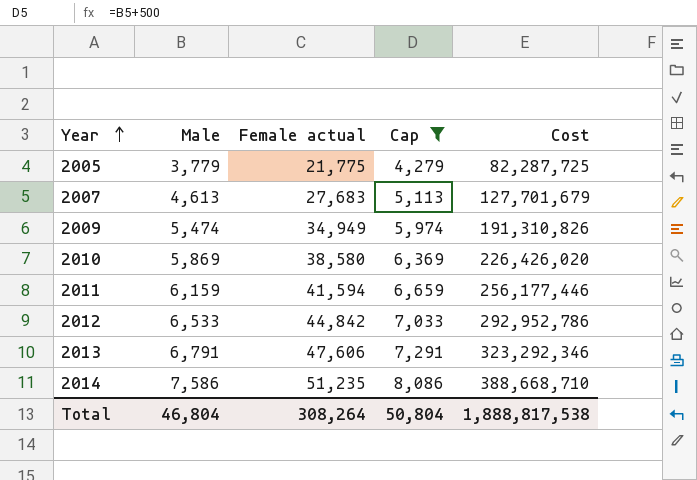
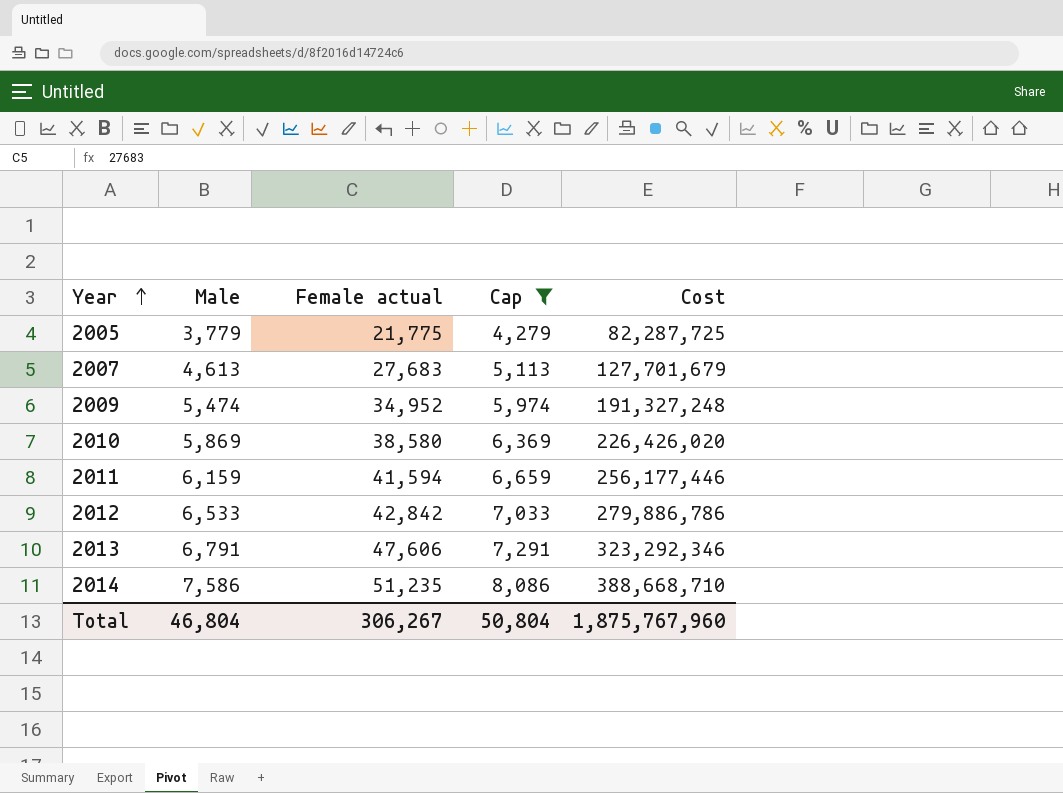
2009 | Female actual: 34,949 -> 34,952
2009 | Cost: 191,310,826 -> 191,327,248
2012 | Female actual: 44,842 -> 42,842
2012 | Cost: 292,952,786 -> 279,886,786
Total | Female actual: 308,264 -> 306,267
Total | Cost: 1,888,817,538 -> 1,875,767,960

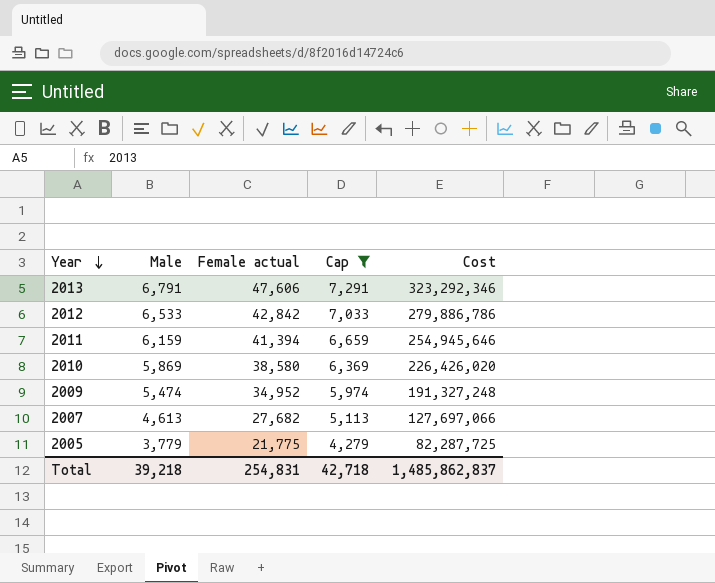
row order: Year ascending -> Year descending
row 2014: 7,586 | 51,235 | 8,086 | 388,668,710 -> none
2011 | Female actual: 41,594 -> 41,394
2011 | Cost: 256,177,446 -> 254,945,646
2007 | Female actual: 27,683 -> 27,682
2007 | Cost: 127,701,679 -> 127,697,066
Total | Male: 46,804 -> 39,218
Total | Female actual: 306,267 -> 254,831
Total | Cap: 50,804 -> 42,718
Total | Cost: 1,875,767,960 -> 1,485,862,837

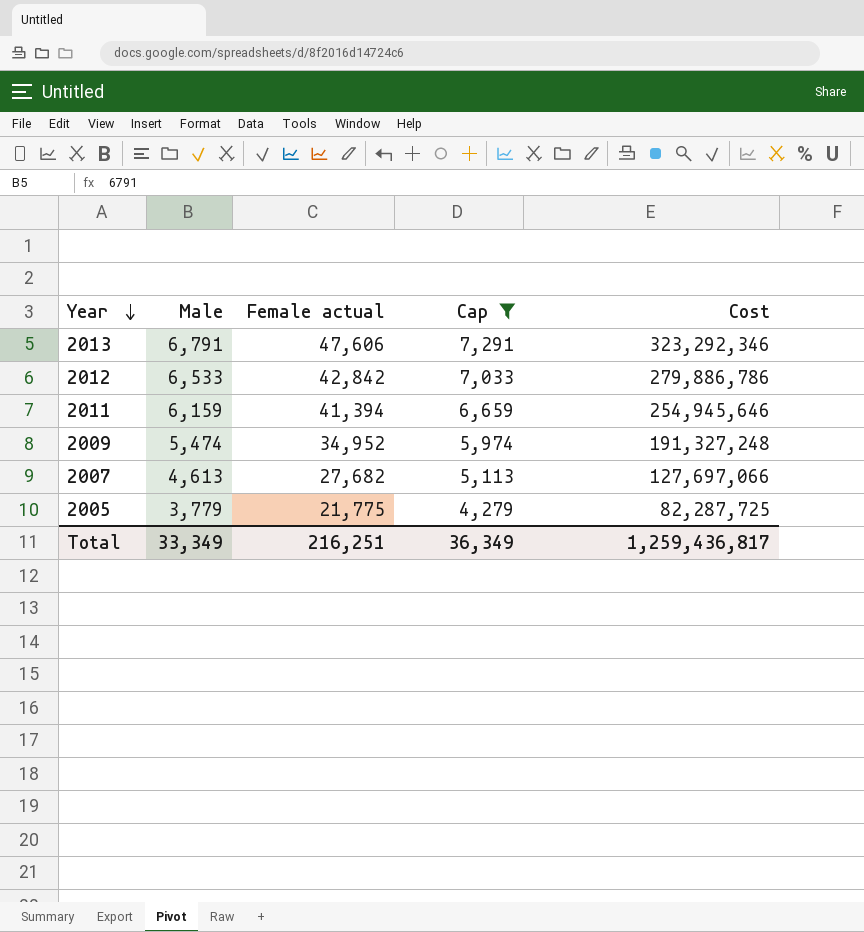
row 2010: 5,869 | 38,580 | 6,369 | 226,426,020 -> none
Total | Male: 39,218 -> 33,349
Total | Female actual: 254,831 -> 216,251
Total | Cap: 42,718 -> 36,349
Total | Cost: 1,485,862,837 -> 1,259,436,817

